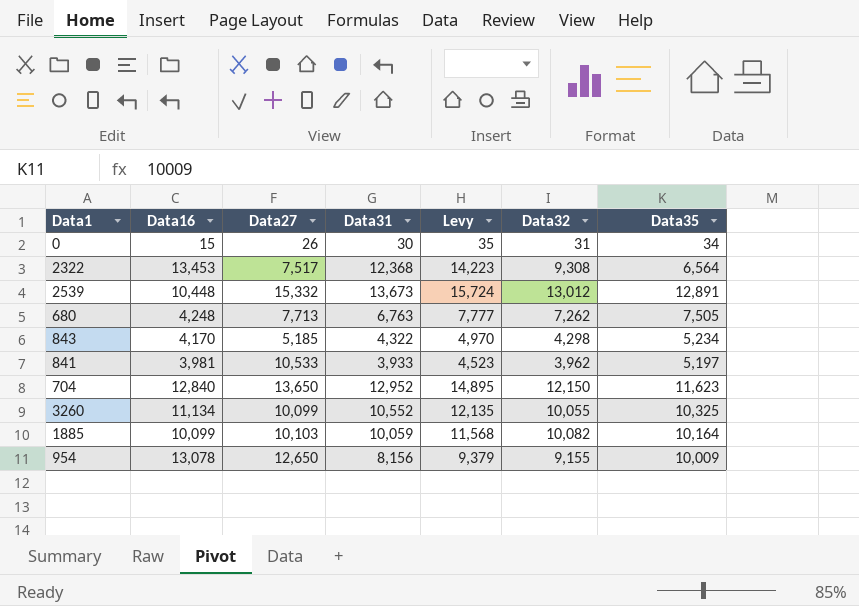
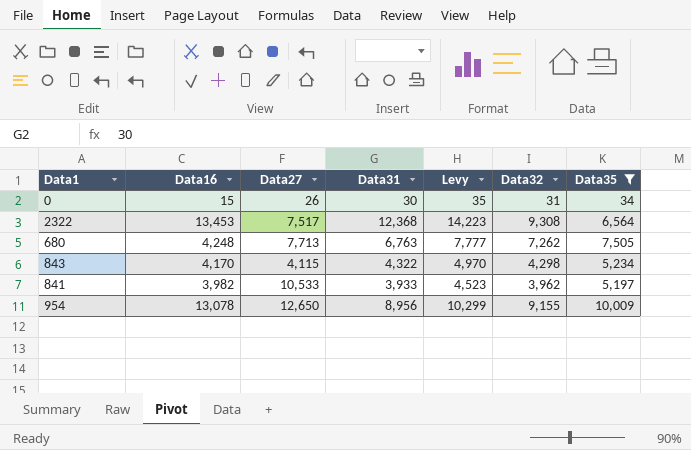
filter: none -> Data35 <= 10,009
843 | Data27: 5,185 -> 4,115
841 | Data16: 3,981 -> 3,982
954 | Data31: 8,156 -> 8,956
954 | Levy: 9,379 -> 10,299

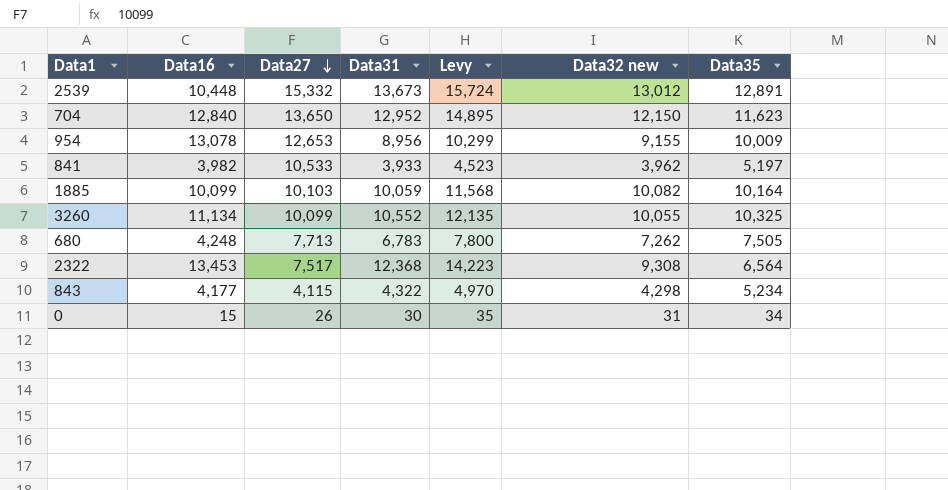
filter: Data35 <= 10,009 -> none
row order: none -> Data27 descending
column name: Data32 -> Data32 new
954 | Data27: 12,650 -> 12,653
680 | Data31: 6,763 -> 6,783
680 | Levy: 7,777 -> 7,800
843 | Data16: 4,170 -> 4,177

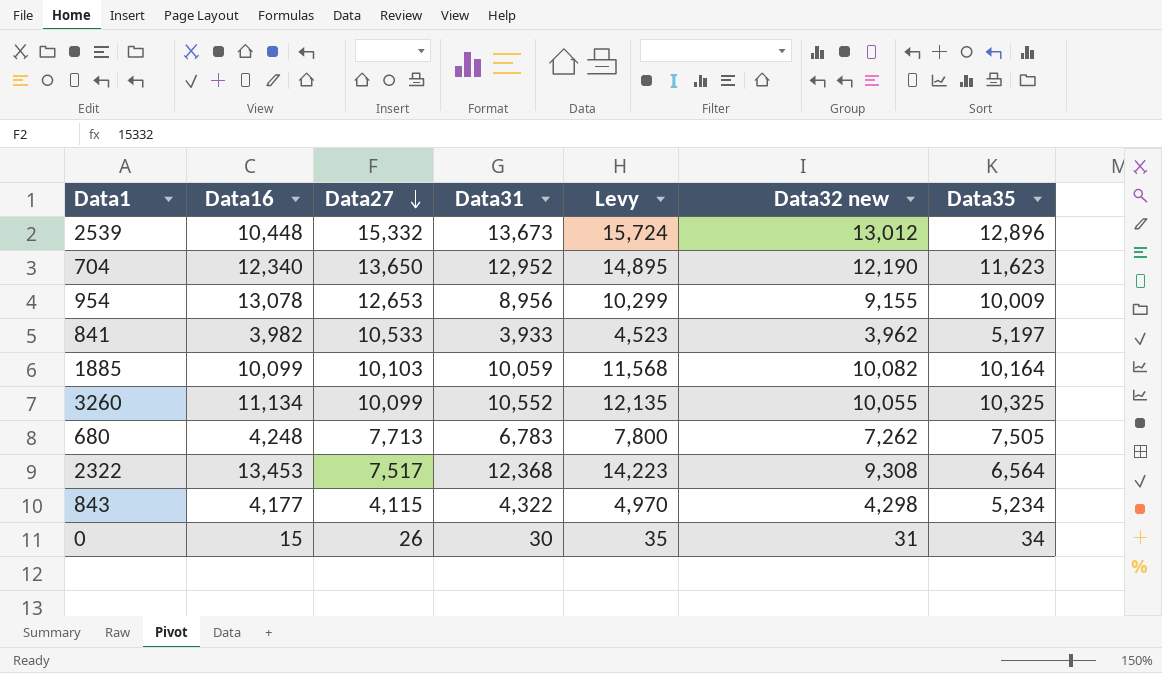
2539 | Data35: 12,891 -> 12,896
704 | Data16: 12,840 -> 12,340
704 | Data32 new: 12,150 -> 12,190

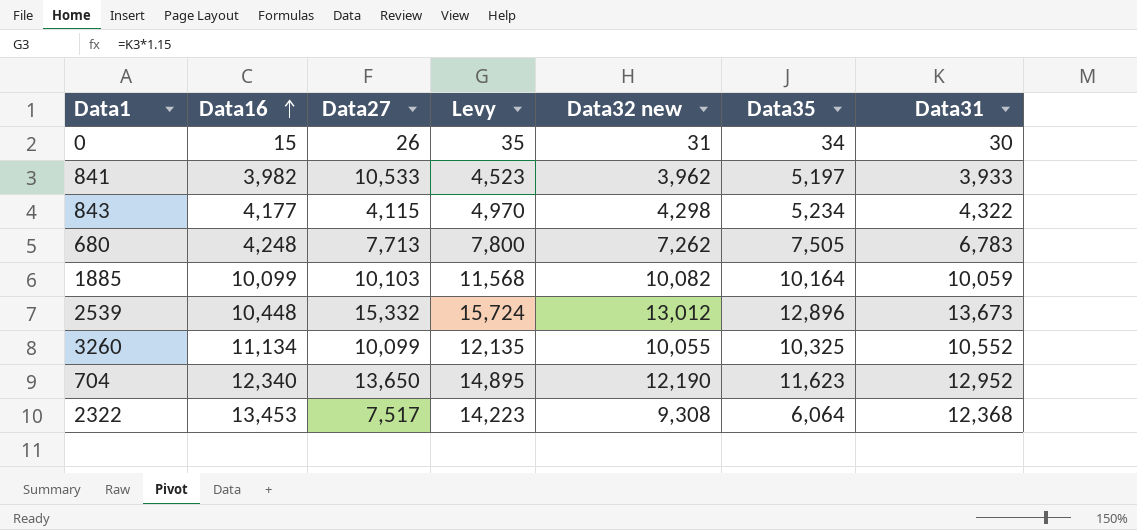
row order: Data27 descending -> Data16 ascending
column Data31 | position: 4 -> 7
row 954: 13,078 | 12,653 | 8,956 | 10,299 | 9,155 | 10,009 -> none
2322 | Data35: 6,564 -> 6,064

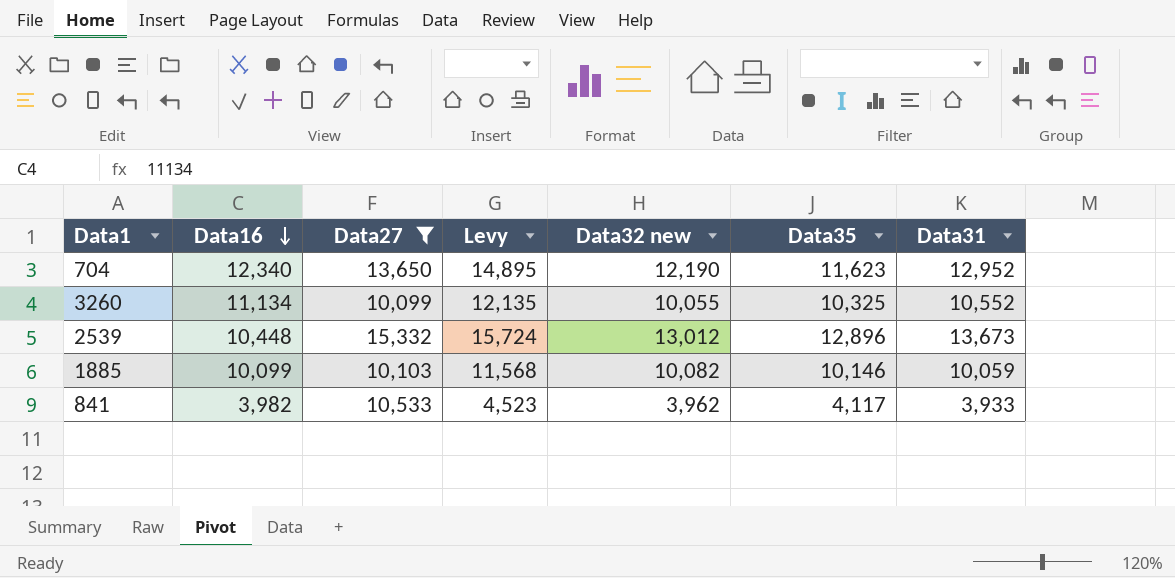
filter: none -> Data27 >= 10,099
row order: Data16 ascending -> Data16 descending
1885 | Data35: 10,164 -> 10,146
841 | Data35: 5,197 -> 4,117

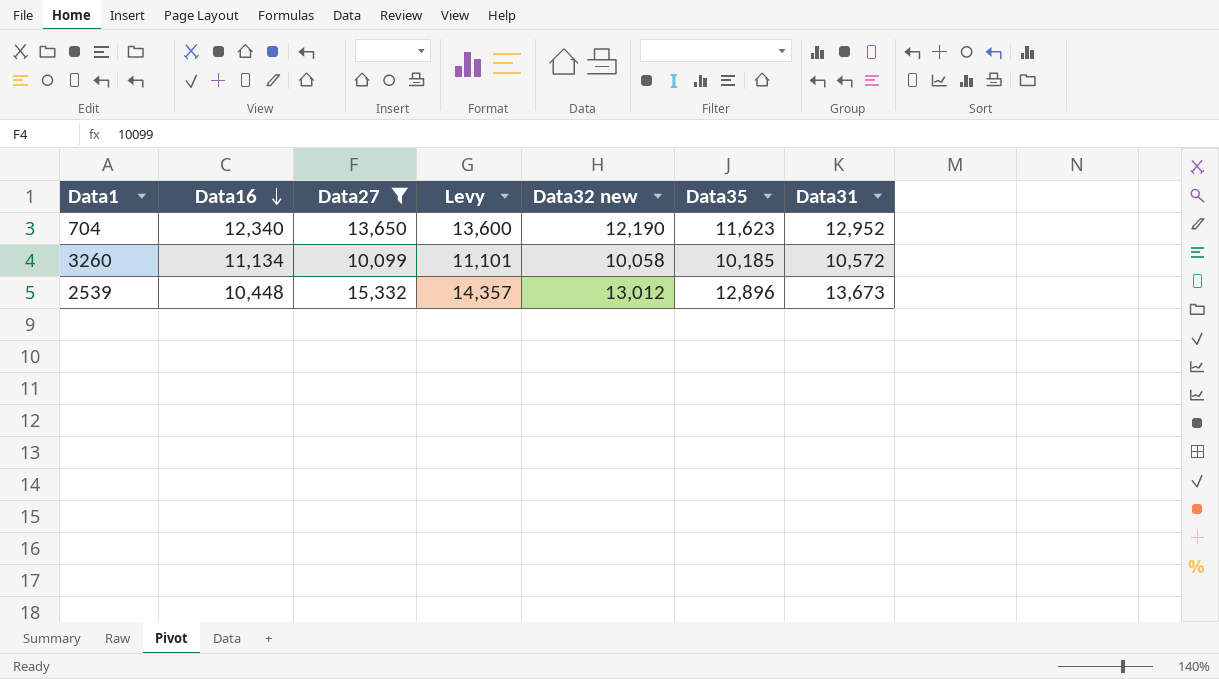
column Levy | formula: [Data31] * 1.15 -> [Data31] * 1.05
row 1885: 10,099 | 10,103 | 11,568 | 10,082 | 10,146 | 10,059 -> none
row 841: 3,982 | 10,533 | 4,523 | 3,962 | 4,117 | 3,933 -> none
3260 | Data32 new: 10,055 -> 10,058
3260 | Data35: 10,325 -> 10,185
3260 | Data31: 10,552 -> 10,572

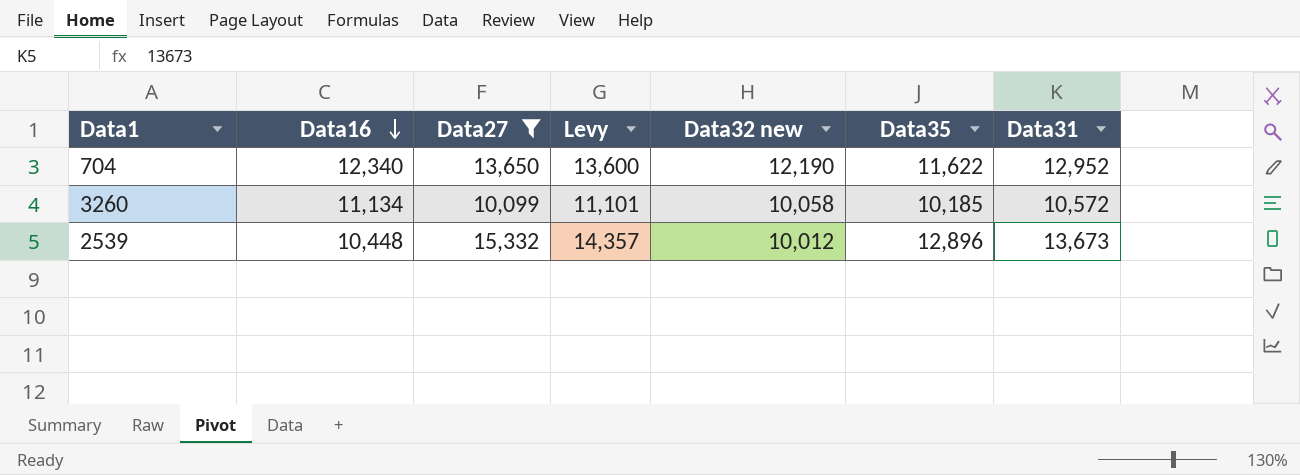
704 | Data35: 11,623 -> 11,622
2539 | Data32 new: 13,012 -> 10,012

